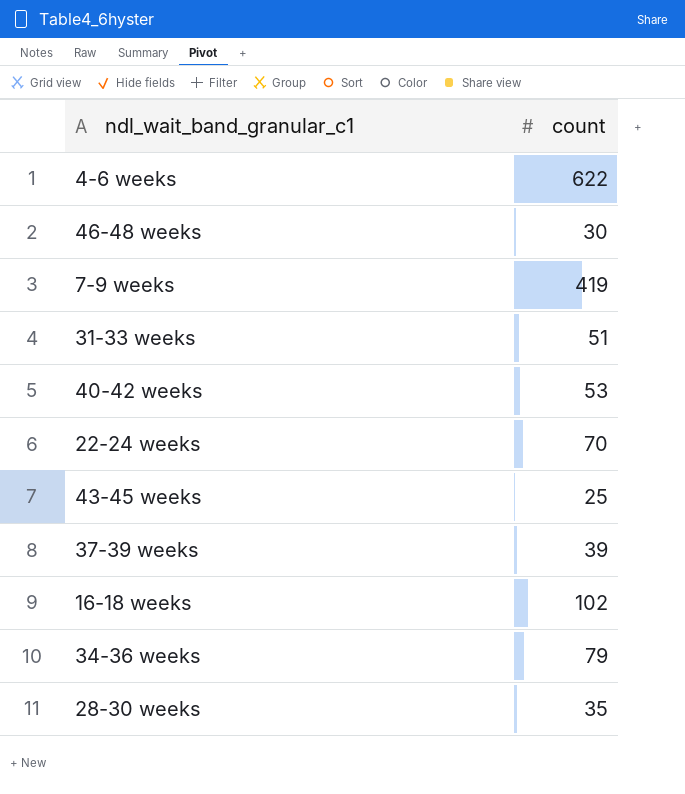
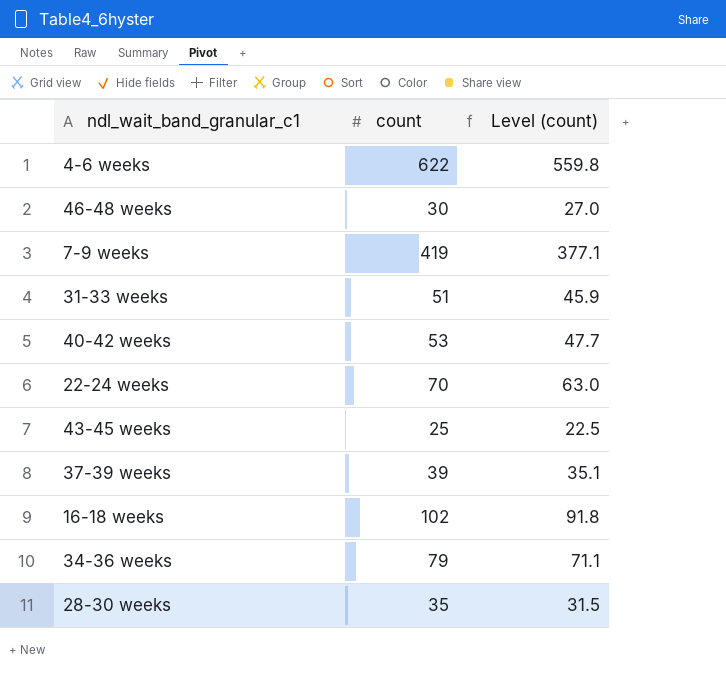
column Level (count) | formula: none -> [count] * 0.9

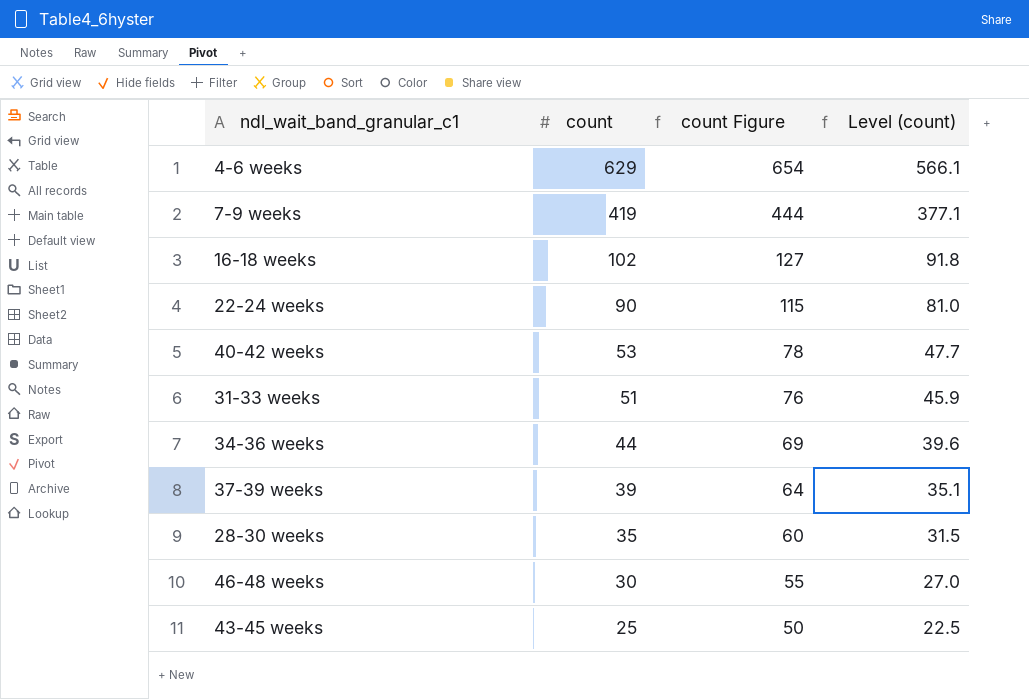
row order: none -> count descending
column count Figure | formula: none -> [count] + 25
4-6 weeks | count: 622 -> 629
4-6 weeks | Level (count): 559.8 -> 566.1
22-24 weeks | count: 70 -> 90
22-24 weeks | Level (count): 63.0 -> 81.0
34-36 weeks | count: 79 -> 44
34-36 weeks | Level (count): 71.1 -> 39.6

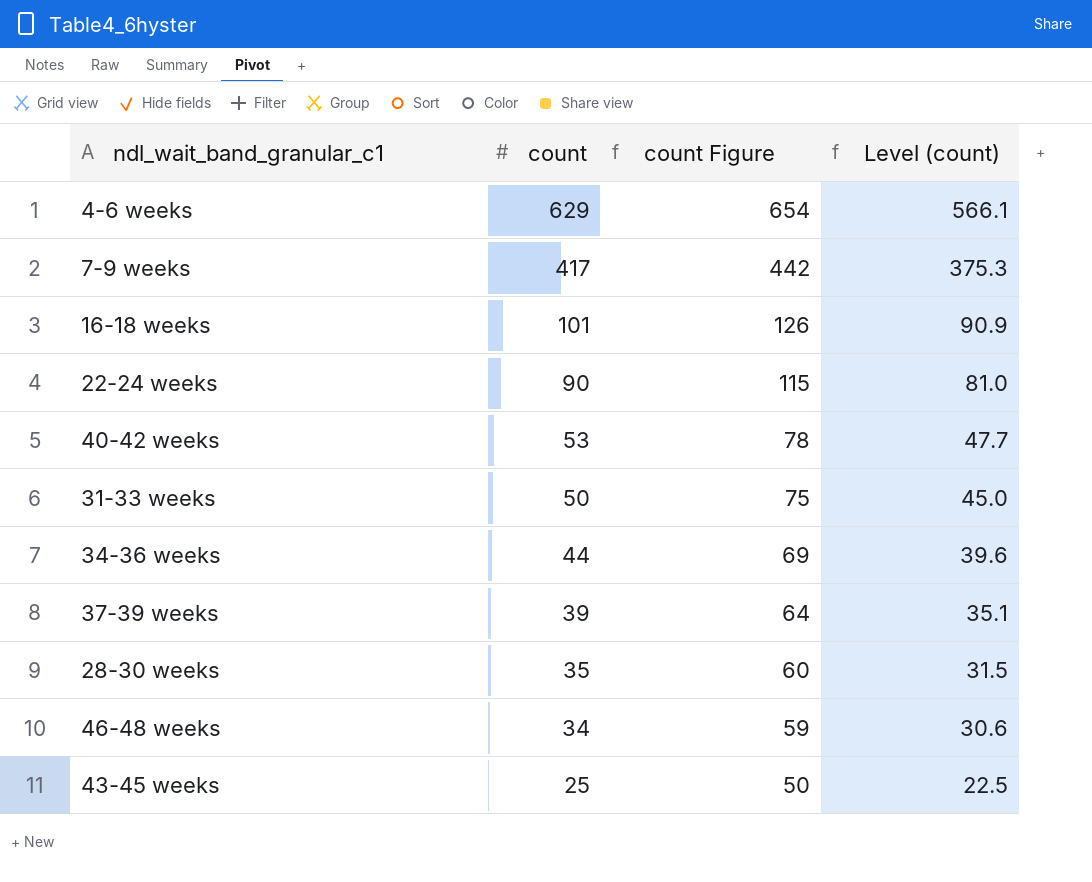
7-9 weeks | count: 419 -> 417
7-9 weeks | count Figure: 444 -> 442
7-9 weeks | Level (count): 377.1 -> 375.3
16-18 weeks | count: 102 -> 101
16-18 weeks | count Figure: 127 -> 126
16-18 weeks | Level (count): 91.8 -> 90.9
31-33 weeks | count: 51 -> 50
31-33 weeks | count Figure: 76 -> 75
31-33 weeks | Level (count): 45.9 -> 45.0
46-48 weeks | count: 30 -> 34
46-48 weeks | count Figure: 55 -> 59
46-48 weeks | Level (count): 27.0 -> 30.6

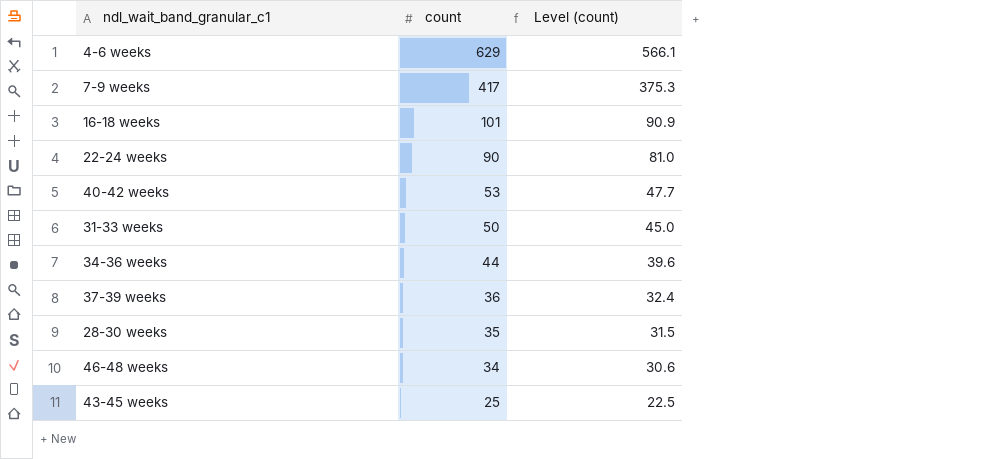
column count Figure | formula: [count] + 25 -> none
37-39 weeks | count: 39 -> 36
37-39 weeks | Level (count): 35.1 -> 32.4

